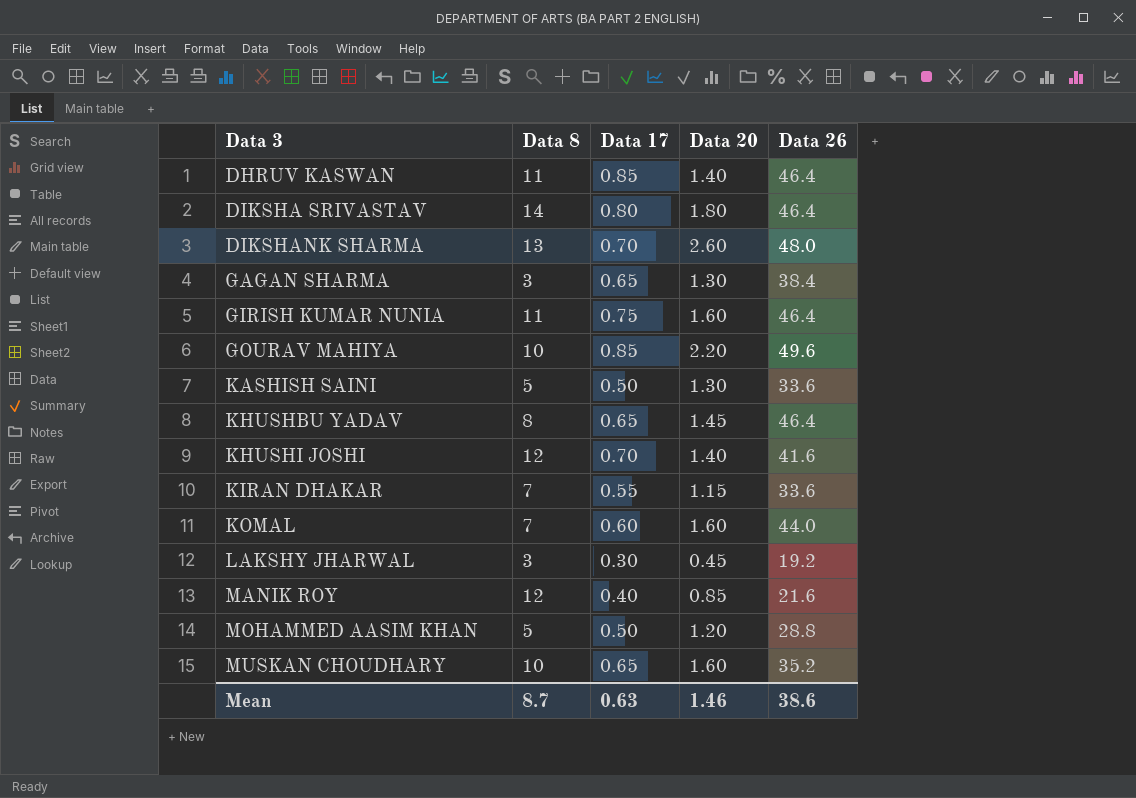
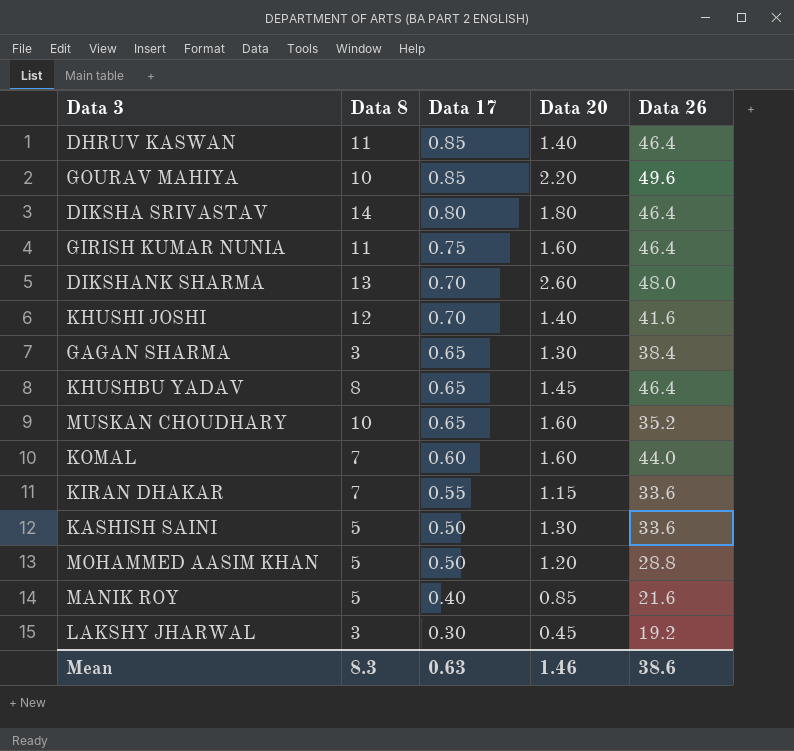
row order: Data 3 ascending -> Data 17 descending
MANIK ROY | Data 8: 12 -> 5
Mean | Data 8: 8.7 -> 8.3

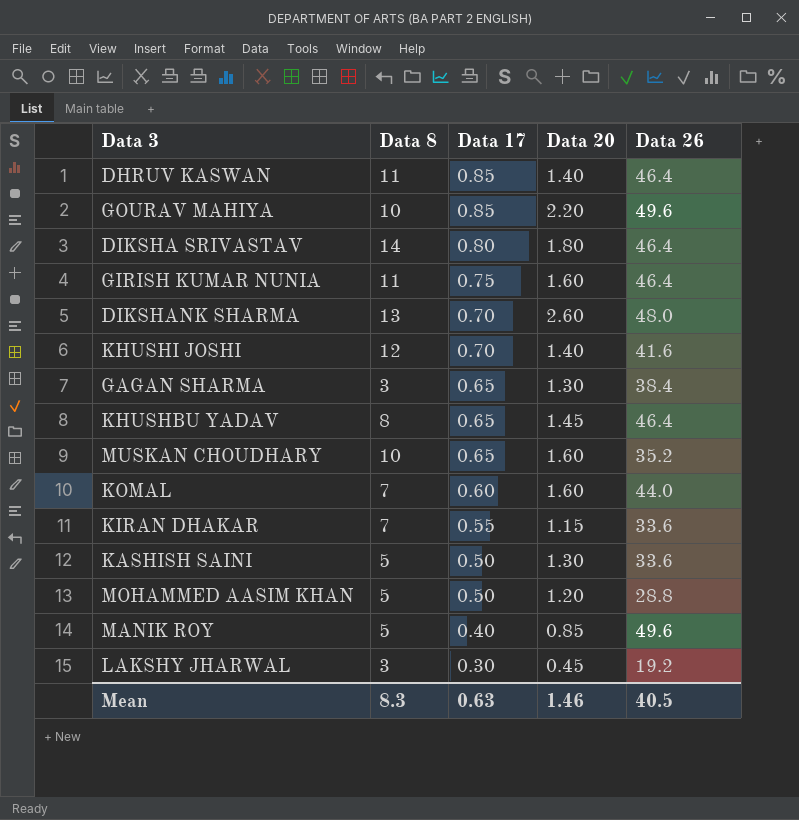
MANIK ROY | Data 26: 21.6 -> 49.6
Mean | Data 26: 38.6 -> 40.5

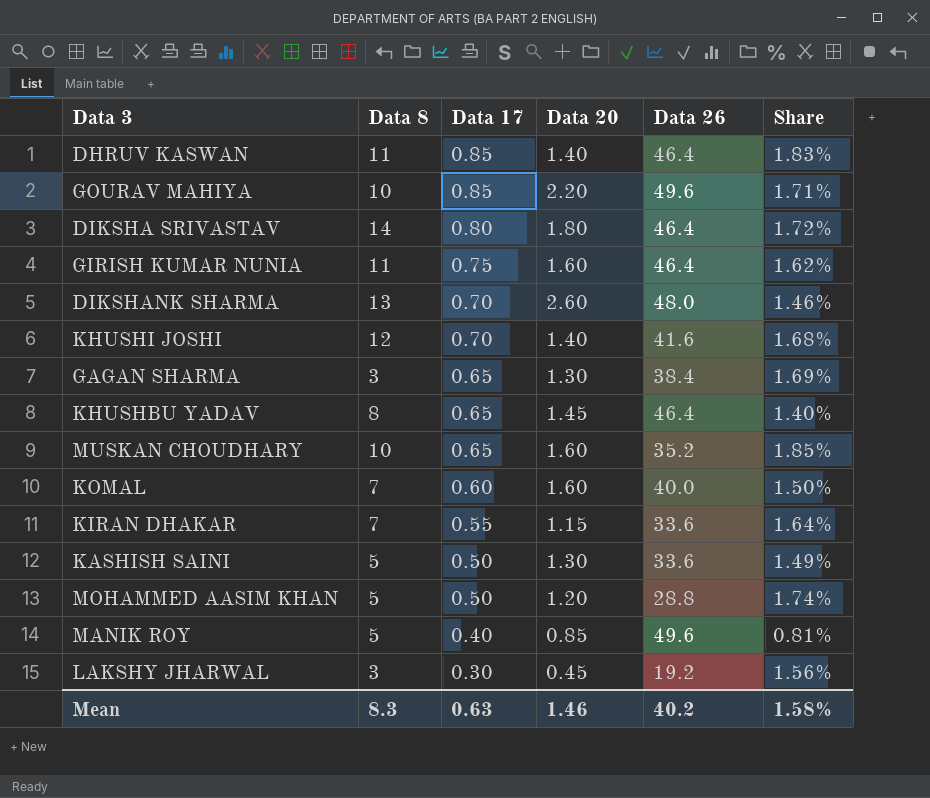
column Share | formula: none -> [Data 17] / [Data 26]
KOMAL | Data 26: 44.0 -> 40.0
Mean | Data 26: 40.5 -> 40.2

